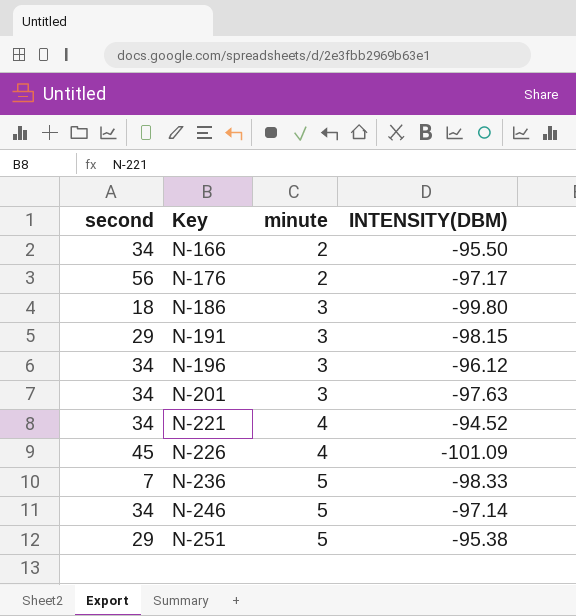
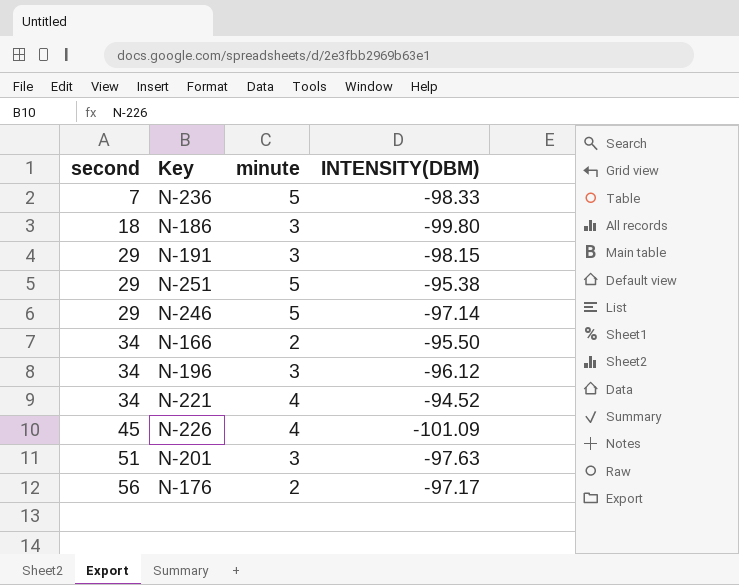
row order: Key ascending -> second ascending
N-246 | second: 34 -> 29
N-201 | second: 34 -> 51

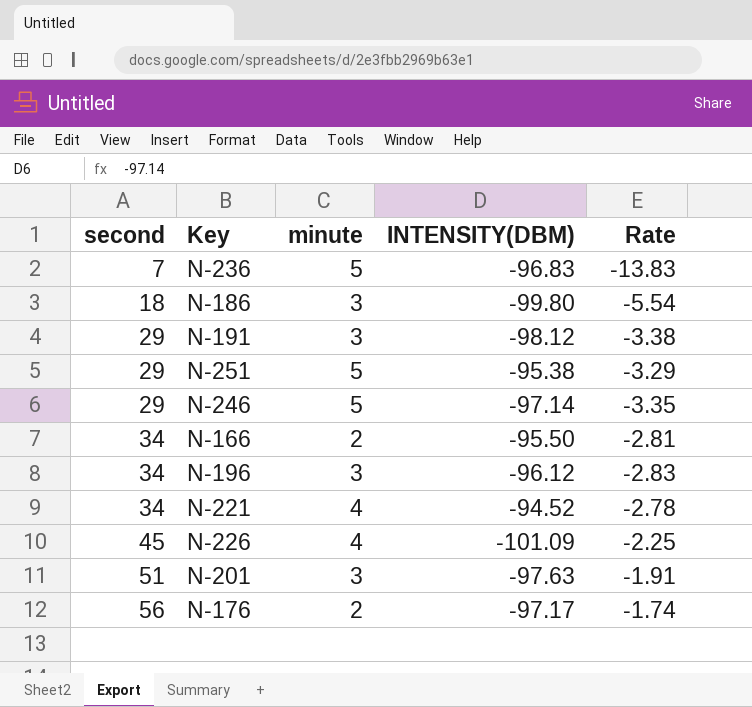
column Rate | formula: none -> [INTENSITY(DBM)] / [second]
N-236 | INTENSITY(DBM): -98.33 -> -96.83
N-191 | INTENSITY(DBM): -98.15 -> -98.12

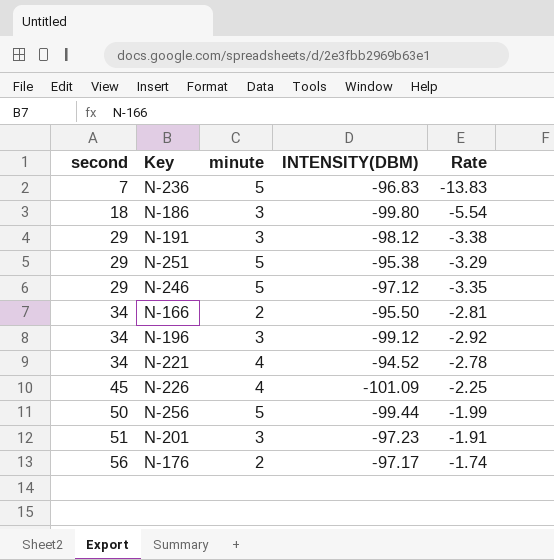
N-246 | INTENSITY(DBM): -97.14 -> -97.12
N-196 | INTENSITY(DBM): -96.12 -> -99.12
N-196 | Rate: -2.83 -> -2.92
row N-256: none -> 50 | 5 | -99.44 | -1.99
N-201 | INTENSITY(DBM): -97.63 -> -97.23

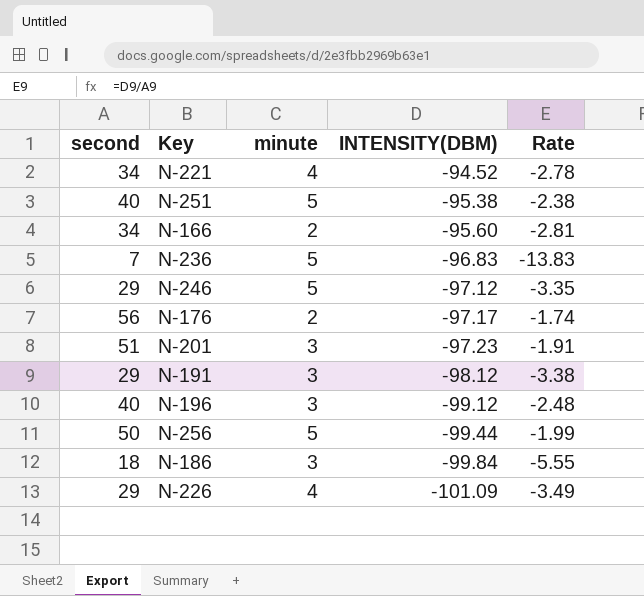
row order: second ascending -> INTENSITY(DBM) descending
N-251 | second: 29 -> 40
N-251 | Rate: -3.29 -> -2.38
N-166 | INTENSITY(DBM): -95.50 -> -95.60
N-196 | second: 34 -> 40
N-196 | Rate: -2.92 -> -2.48
N-186 | INTENSITY(DBM): -99.80 -> -99.84
N-186 | Rate: -5.54 -> -5.55
N-226 | second: 45 -> 29
N-226 | Rate: -2.25 -> -3.49

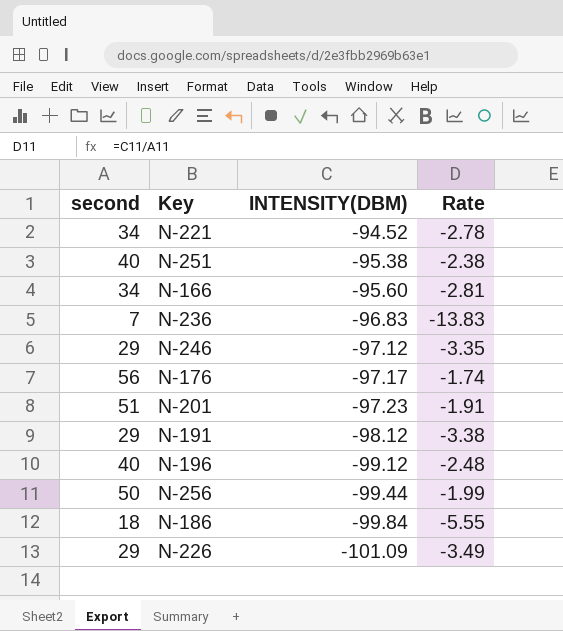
column minute | position: 3 -> none

